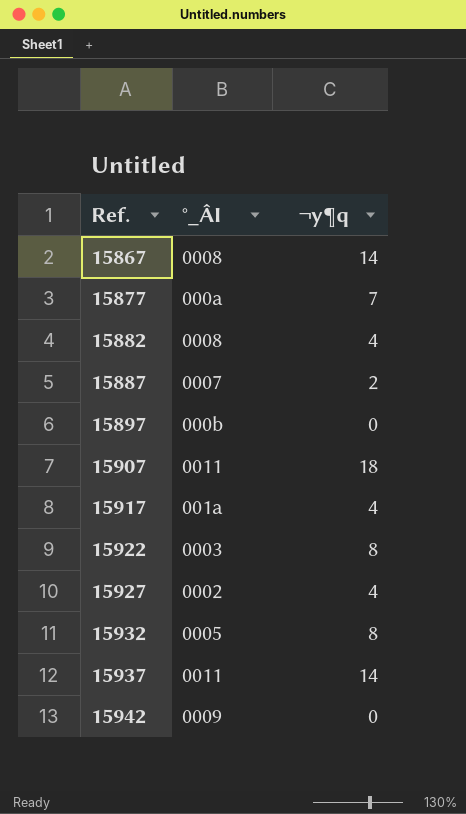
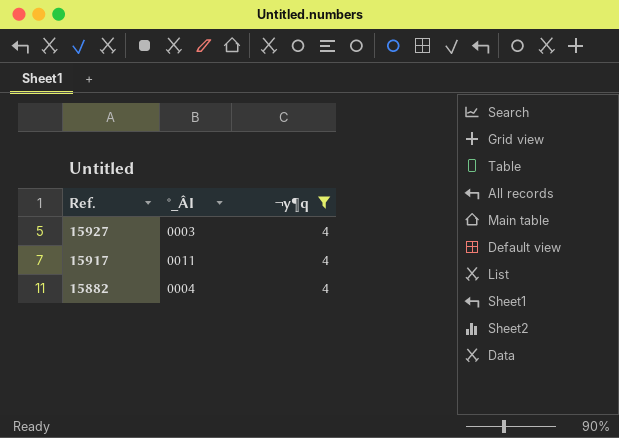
filter: none -> ¬y¶q = 4
row order: Ref. ascending -> Ref. descending
15927 | °_ÂI: 0002 -> 0003
15917 | °_ÂI: 001a -> 0011
15882 | °_ÂI: 0008 -> 0004

